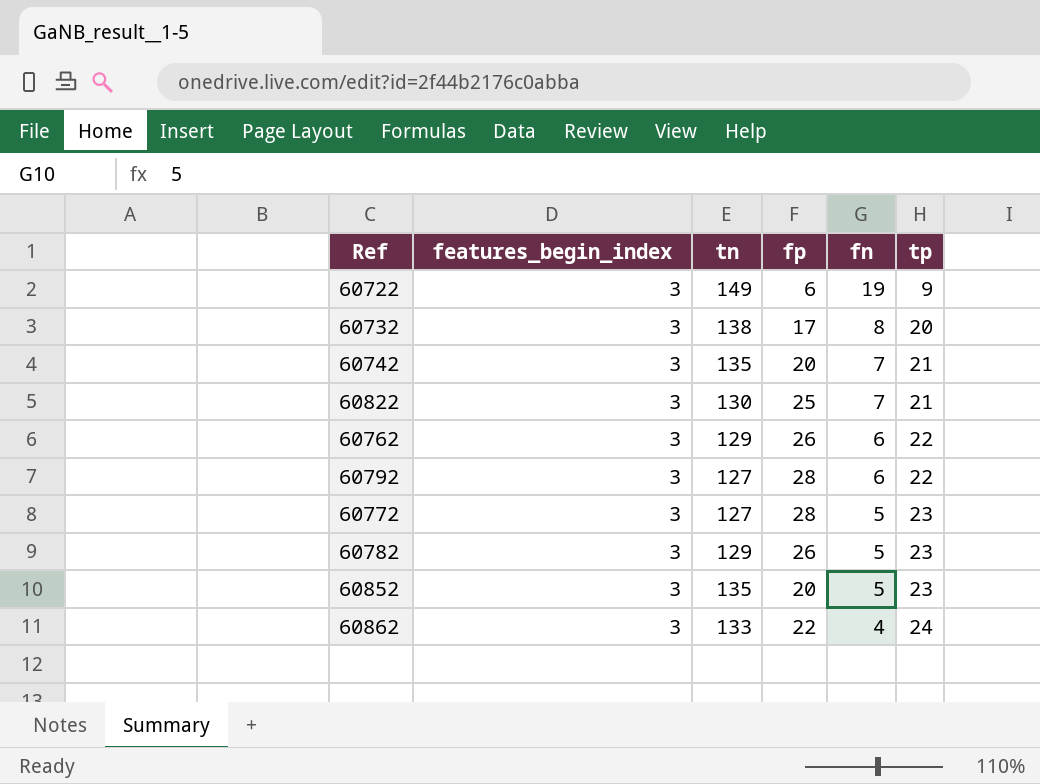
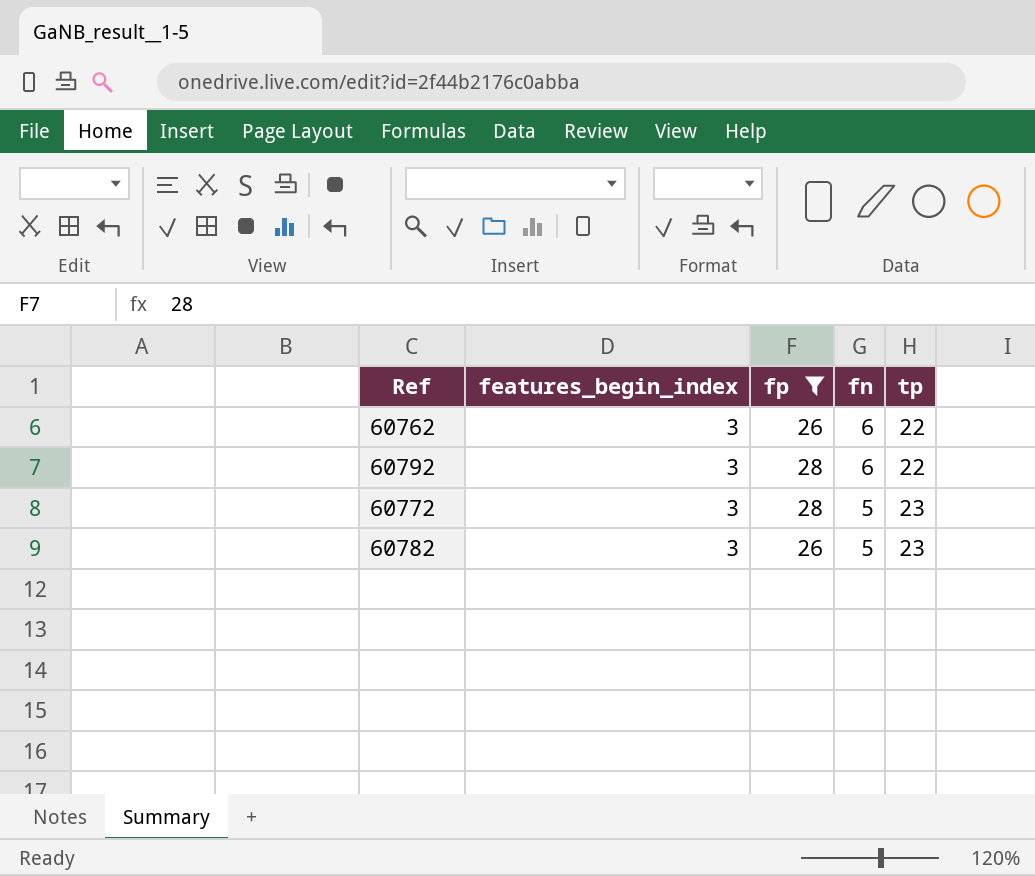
filter: none -> fp >= 26
column tn | position: 3 -> none

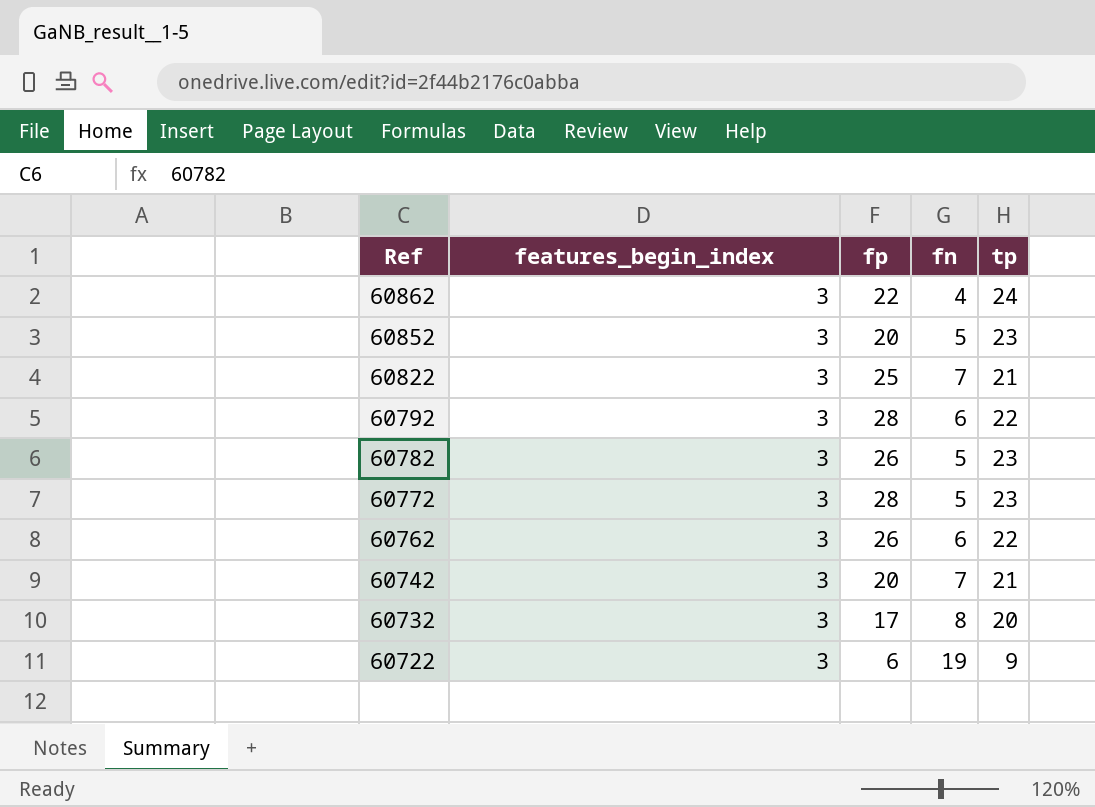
filter: fp >= 26 -> none
row order: fn descending -> Ref descending

